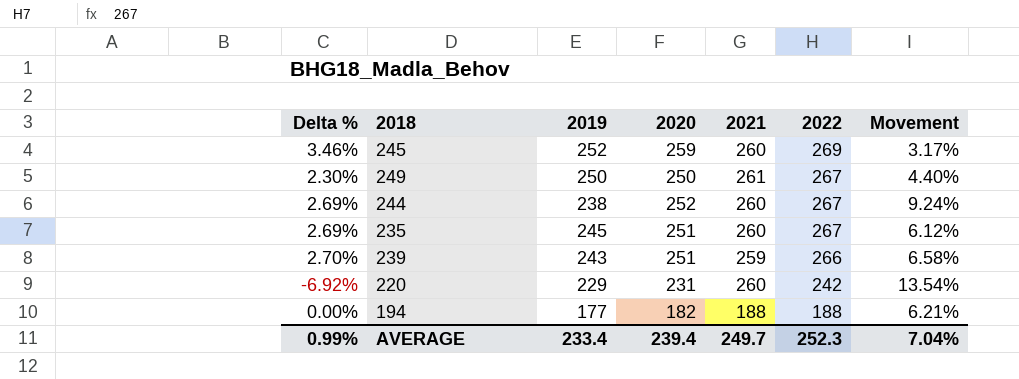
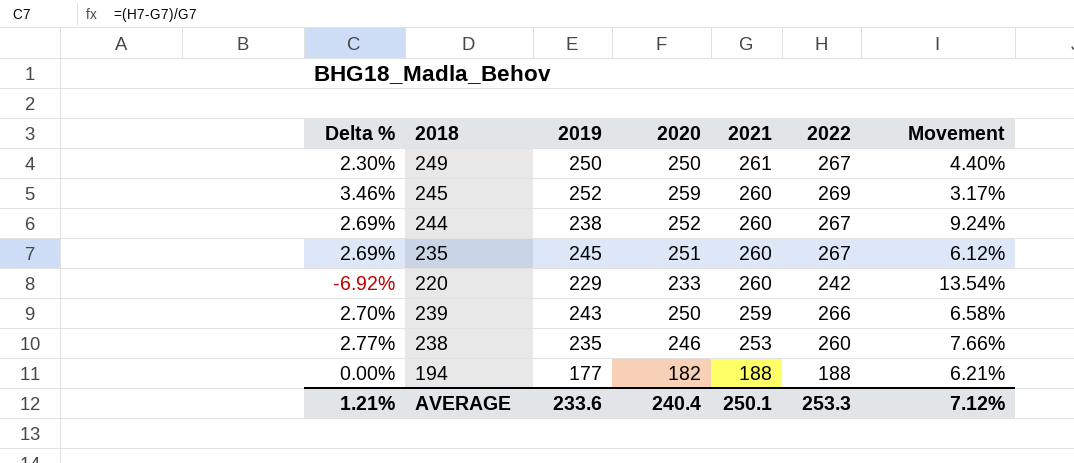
row order: 2022 descending -> 2021 descending
220 | 2020: 231 -> 233
239 | 2020: 251 -> 250
row 238: none -> 2.77% | 235 | 246 | 253 | 260 | 7.66%
AVERAGE | Delta %: 0.99% -> 1.21%
AVERAGE | 2019: 233.4 -> 233.6
AVERAGE | 2020: 239.4 -> 240.4
AVERAGE | 2021: 249.7 -> 250.1
AVERAGE | 2022: 252.3 -> 253.3
AVERAGE | Movement: 7.04% -> 7.12%

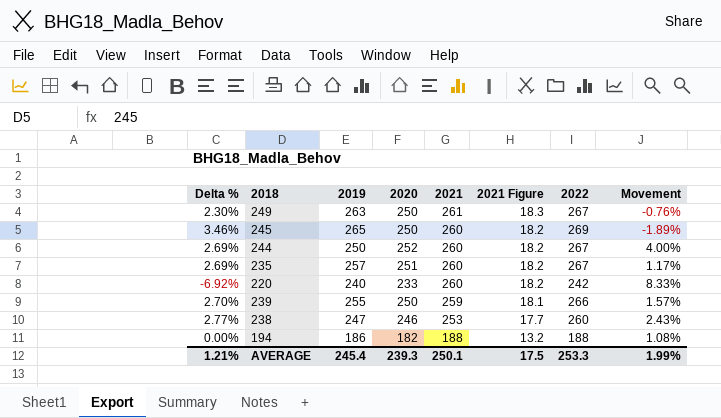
column 2021 Figure | formula: none -> [2021] * 0.07
249 | 2019: 250 -> 263
249 | Movement: 4.40% -> -0.76%
245 | 2019: 252 -> 265
245 | 2020: 259 -> 250
245 | Movement: 3.17% -> -1.89%
244 | 2019: 238 -> 250
244 | Movement: 9.24% -> 4.00%
235 | 2019: 245 -> 257
235 | Movement: 6.12% -> 1.17%
220 | 2019: 229 -> 240
220 | Movement: 13.54% -> 8.33%
239 | 2019: 243 -> 255
239 | Movement: 6.58% -> 1.57%
238 | 2019: 235 -> 247
238 | Movement: 7.66% -> 2.43%
194 | 2019: 177 -> 186
194 | Movement: 6.21% -> 1.08%
AVERAGE | 2019: 233.6 -> 245.4
AVERAGE | 2020: 240.4 -> 239.3
AVERAGE | Movement: 7.12% -> 1.99%

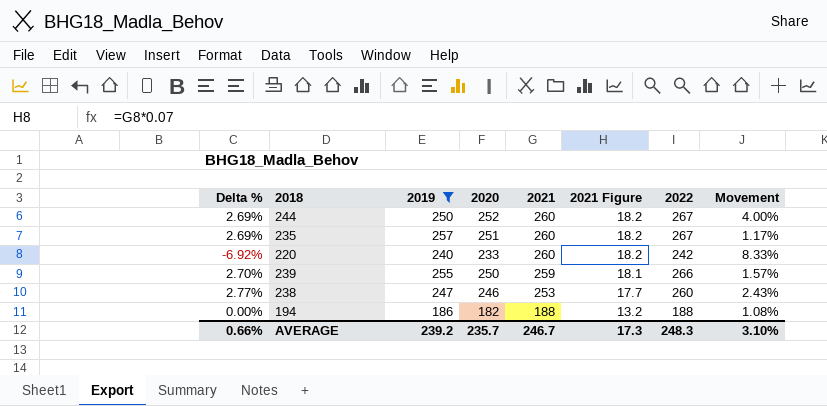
filter: none -> 2019 <= 257
AVERAGE | Delta %: 1.21% -> 0.66%
AVERAGE | 2019: 245.4 -> 239.2
AVERAGE | 2020: 239.3 -> 235.7
AVERAGE | 2021: 250.1 -> 246.7
AVERAGE | 2021 Figure: 17.5 -> 17.3
AVERAGE | 2022: 253.3 -> 248.3
AVERAGE | Movement: 1.99% -> 3.10%

